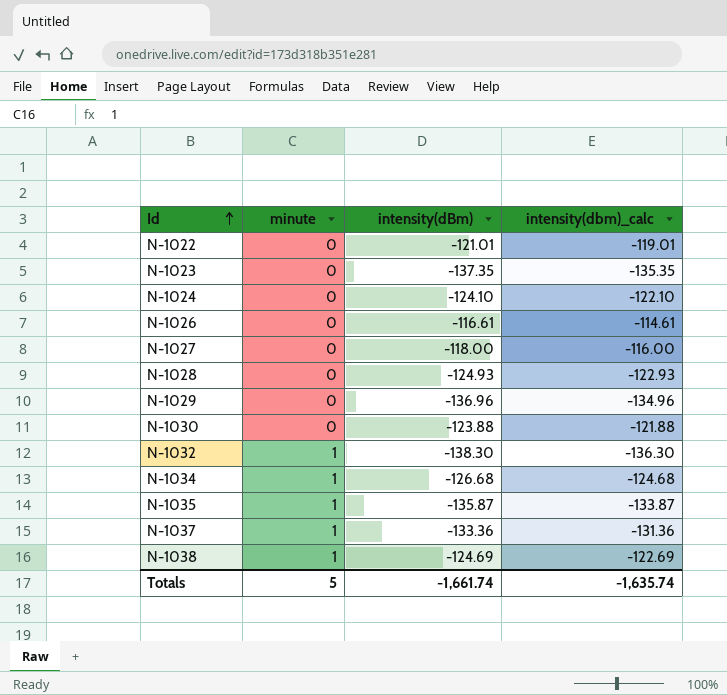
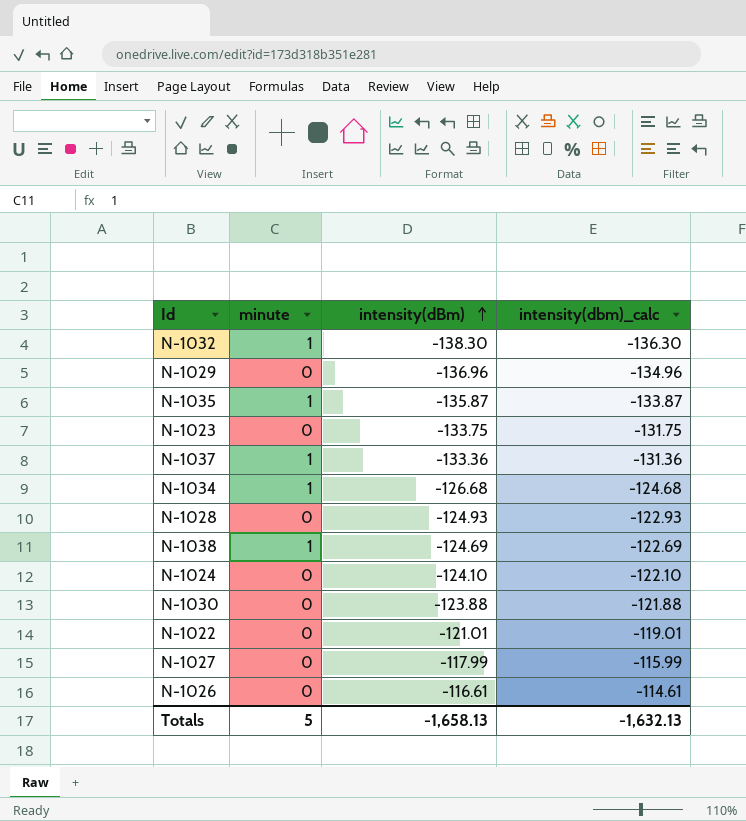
row order: Id ascending -> intensity(dBm) ascending
N-1023 | intensity(dBm): -137.35 -> -133.75
N-1023 | intensity(dbm)_calc: -135.35 -> -131.75
N-1027 | intensity(dBm): -118.00 -> -117.99
N-1027 | intensity(dbm)_calc: -116.00 -> -115.99
Totals | intensity(dBm): -1,661.74 -> -1,658.13
Totals | intensity(dbm)_calc: -1,635.74 -> -1,632.13

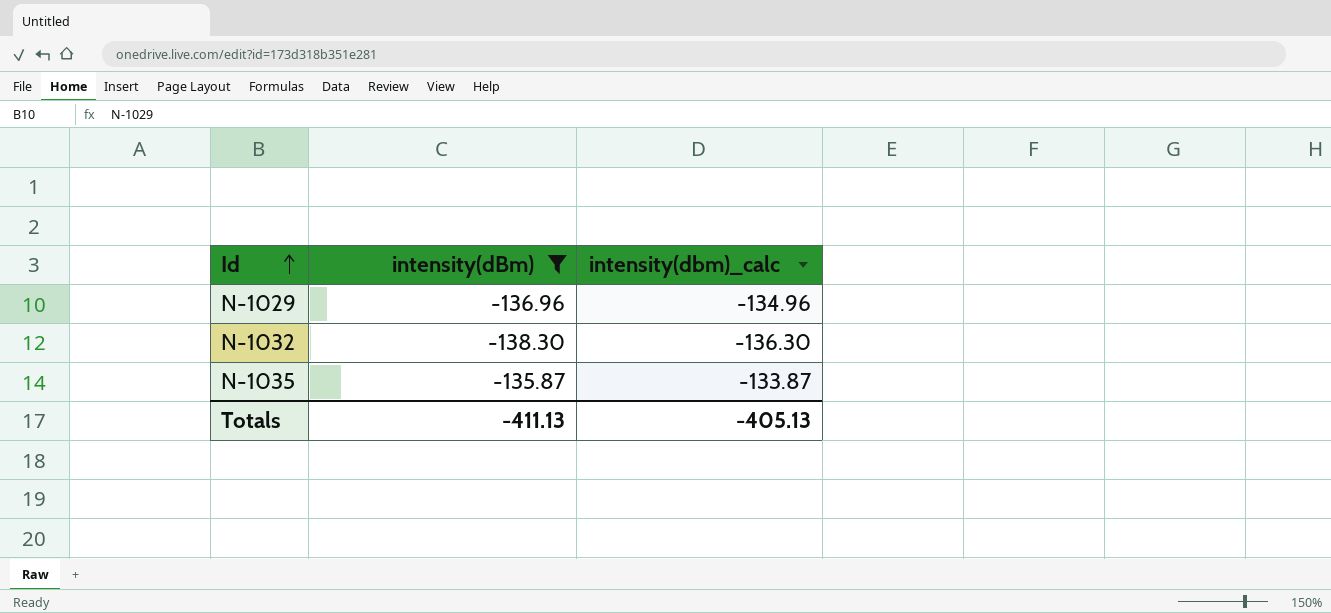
filter: none -> intensity(dBm) <= -135.87
row order: intensity(dBm) ascending -> Id ascending
column minute | position: 2 -> none
Totals | intensity(dBm): -1,658.13 -> -411.13
Totals | intensity(dbm)_calc: -1,632.13 -> -405.13

